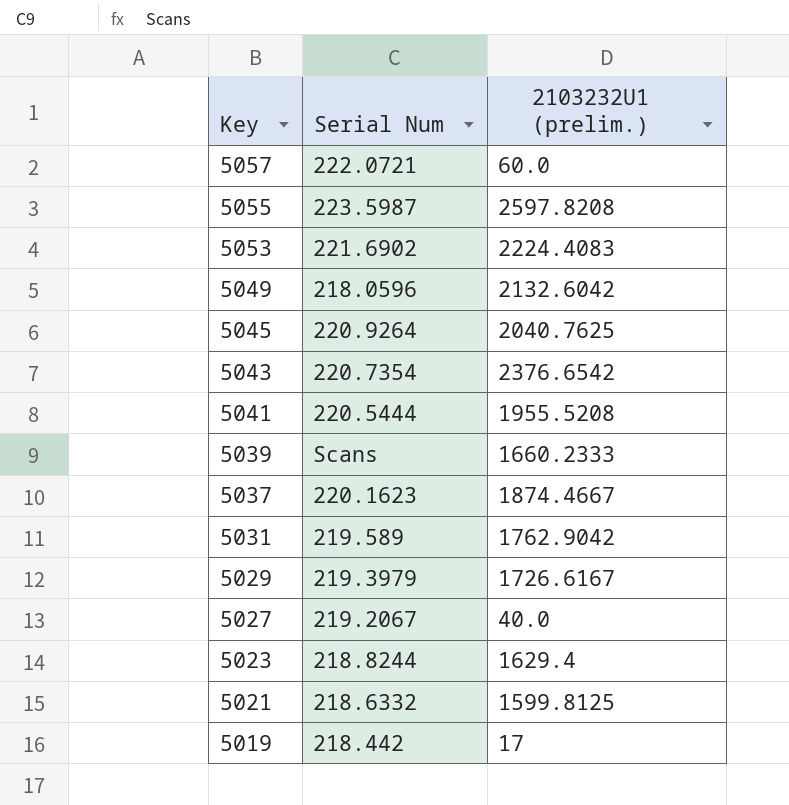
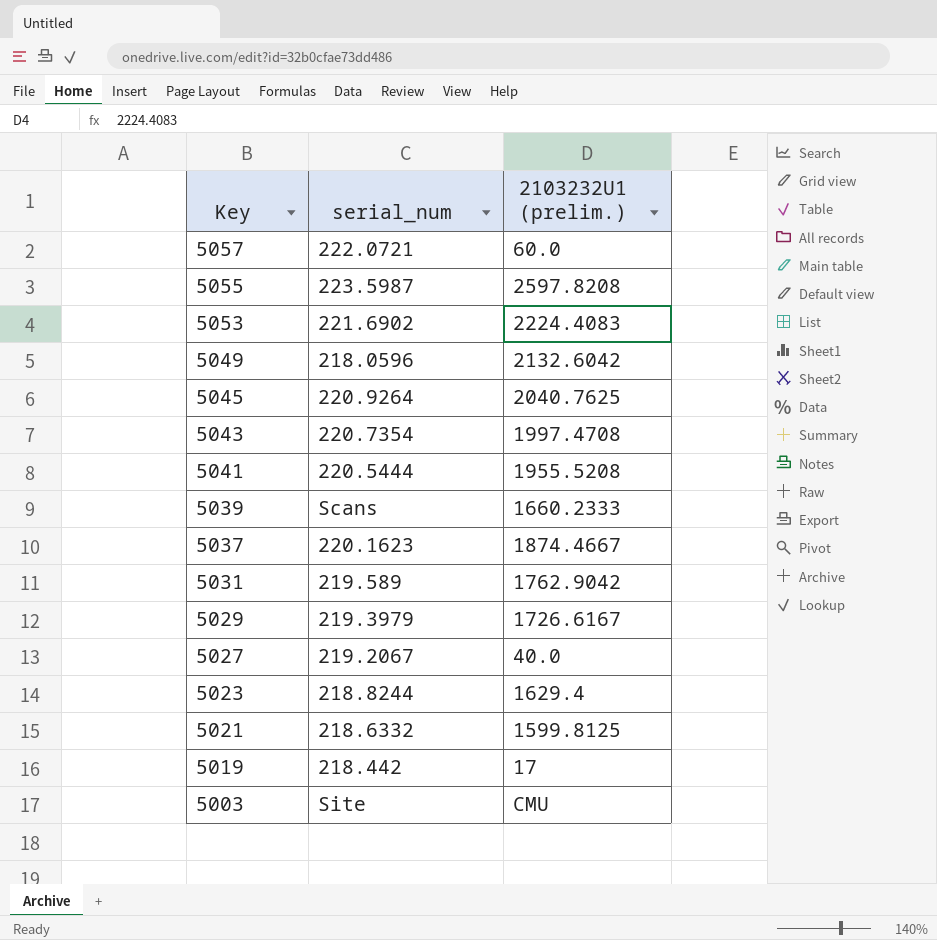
column name: Serial Num -> serial_num
5043 | 2103232U1 (prelim.): 2376.6542 -> 1997.4708
row 5003: none -> Site | CMU

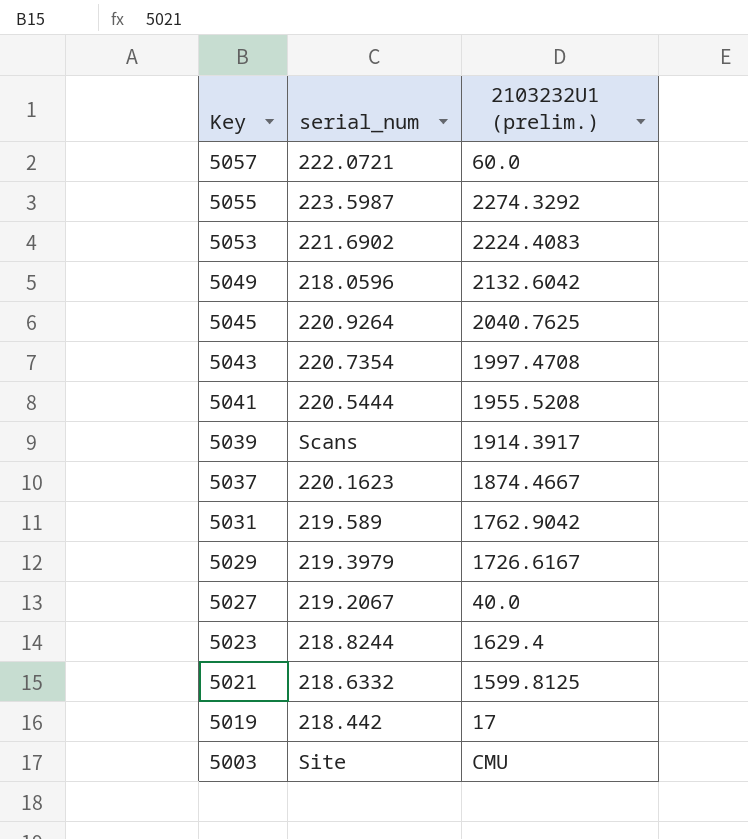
5055 | 2103232U1 (prelim.): 2597.8208 -> 2274.3292
5039 | 2103232U1 (prelim.): 1660.2333 -> 1914.3917

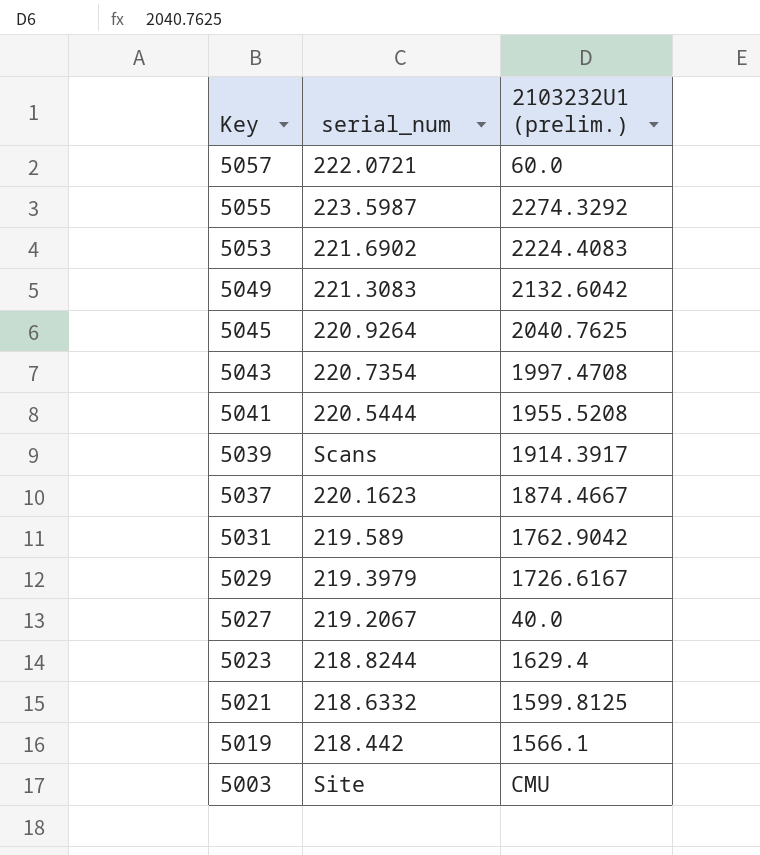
5049 | serial_num: 218.0596 -> 221.3083
5019 | 2103232U1 (prelim.): 17 -> 1566.1

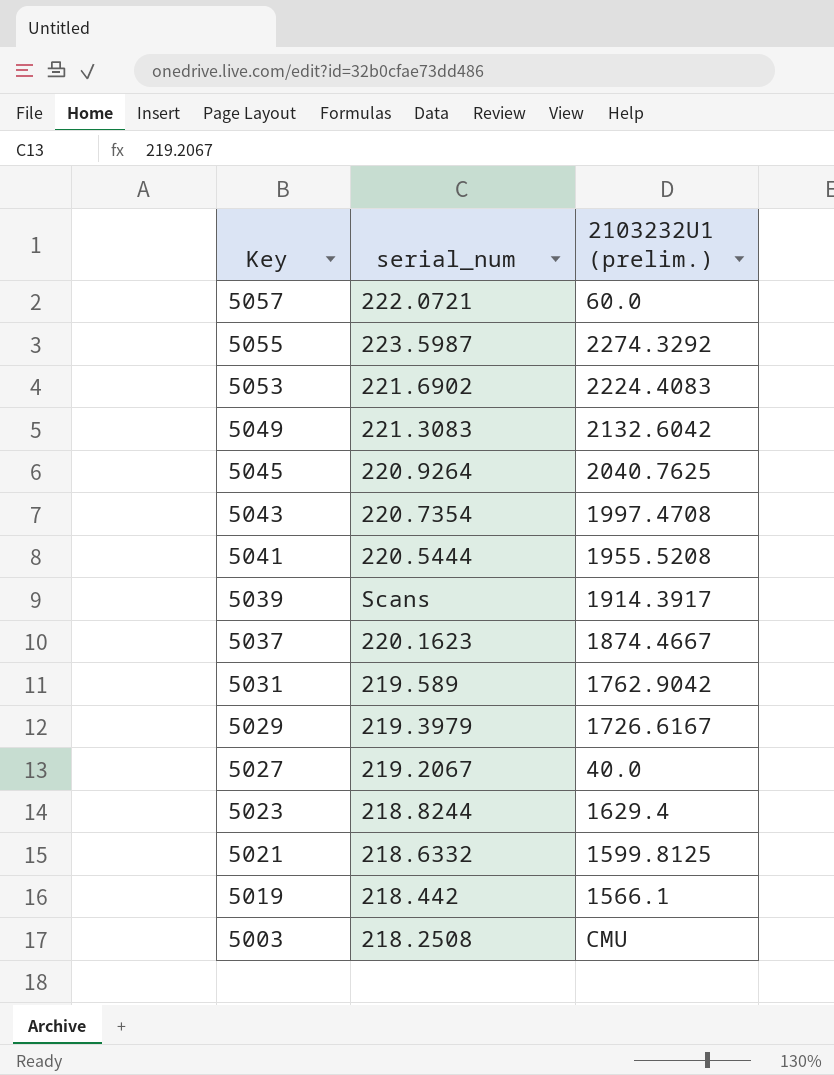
5003 | serial_num: Site -> 218.2508

